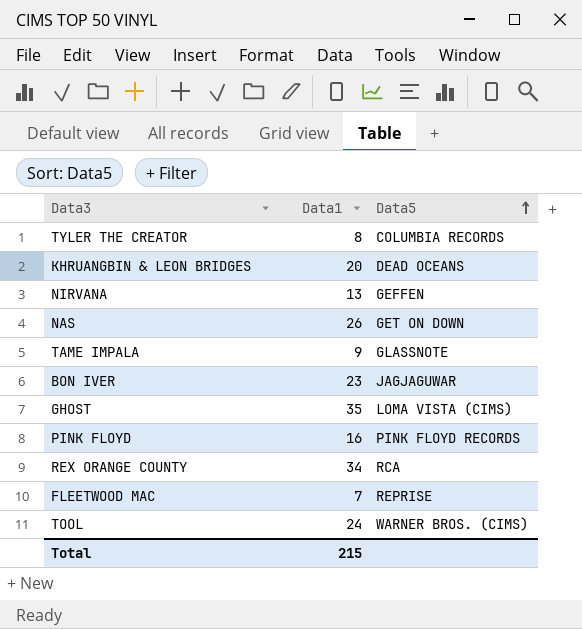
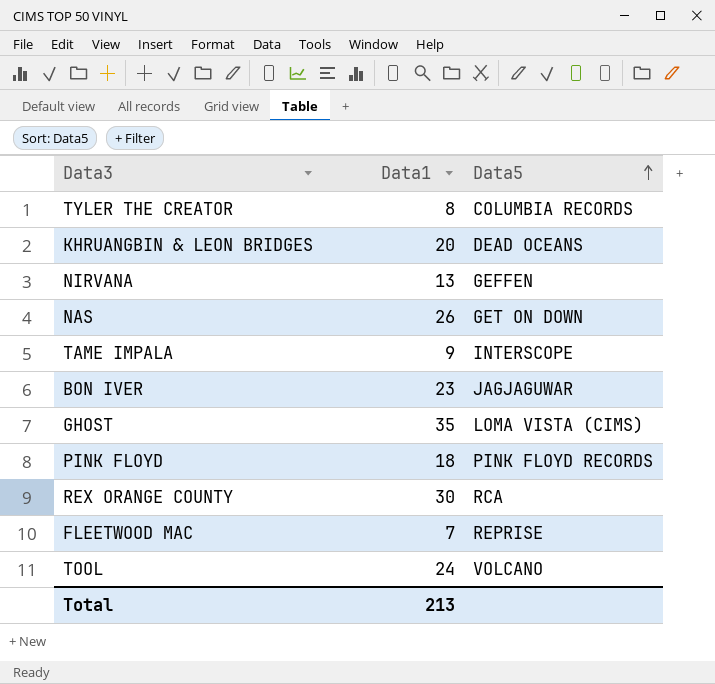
TAME IMPALA | Data5: GLASSNOTE -> INTERSCOPE
PINK FLOYD | Data1: 16 -> 18
REX ORANGE COUNTY | Data1: 34 -> 30
TOOL | Data5: WARNER BROS. (CIMS) -> VOLCANO
Total | Data1: 215 -> 213

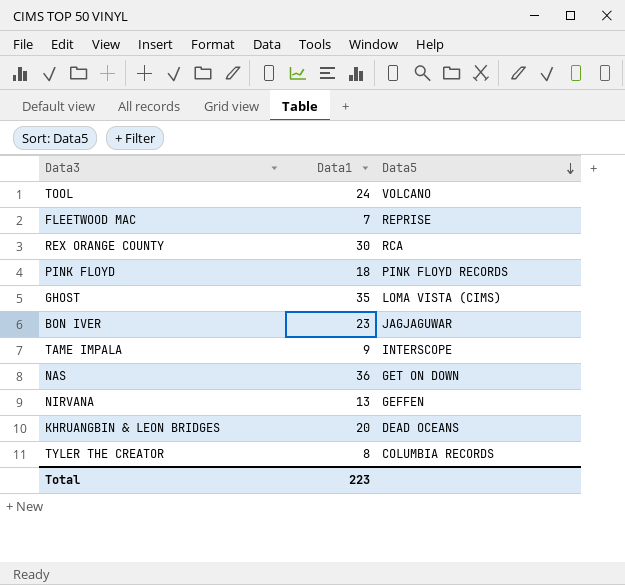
row order: Data5 ascending -> Data5 descending
NAS | Data1: 26 -> 36
Total | Data1: 213 -> 223

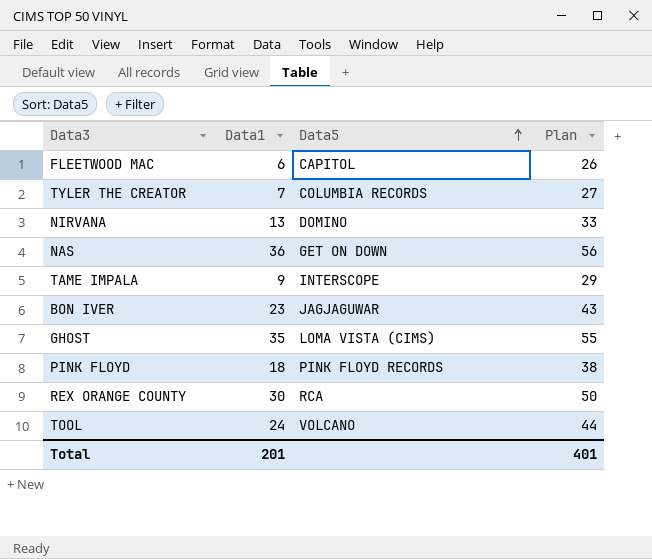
row order: Data5 descending -> Data5 ascending
column Plan | formula: none -> [Data1] + 20
row KHRUANGBIN & LEON BRIDGES: 20 | DEAD OCEANS -> none
FLEETWOOD MAC | Data1: 7 -> 6
FLEETWOOD MAC | Data5: REPRISE -> CAPITOL
TYLER THE CREATOR | Data1: 8 -> 7
NIRVANA | Data5: GEFFEN -> DOMINO
Total | Data1: 223 -> 201

